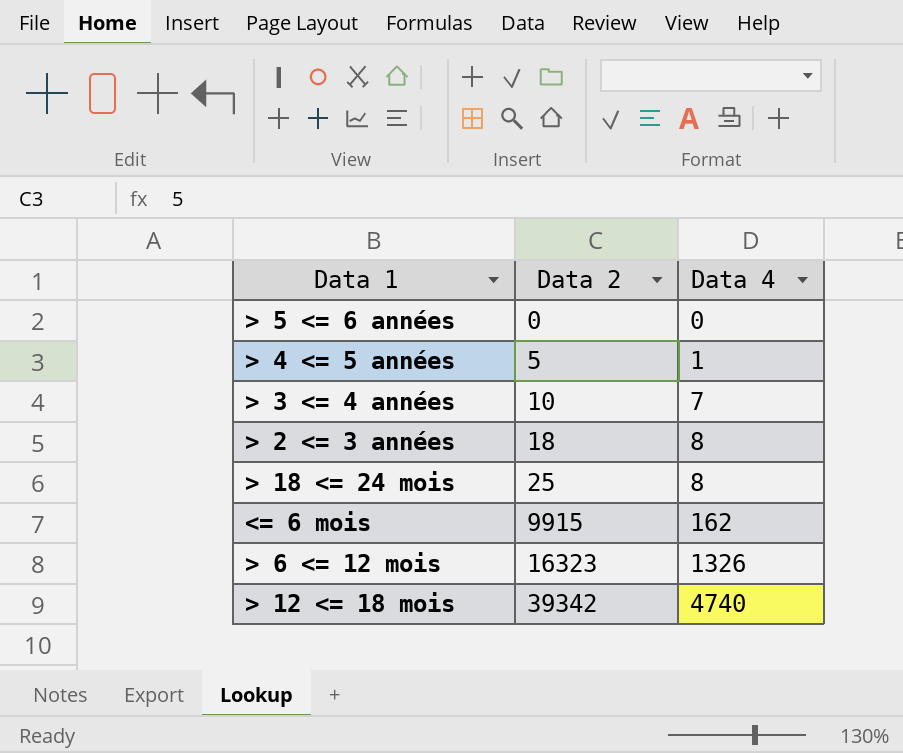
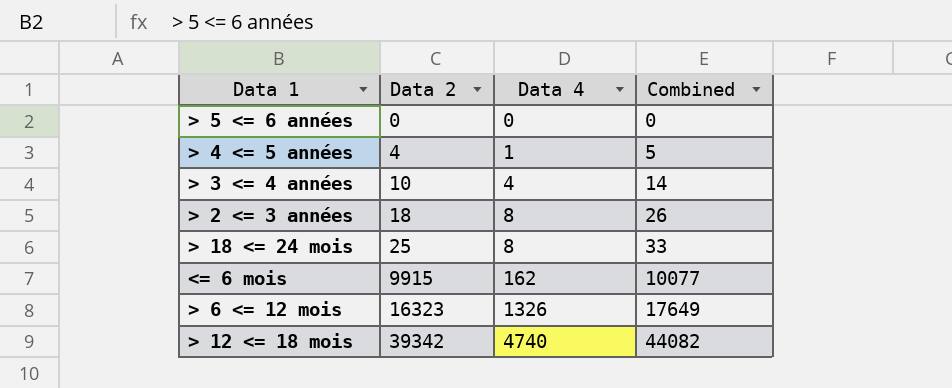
column Combined | formula: none -> [Data 2] + [Data 4]
> 4 <= 5 années | Data 2: 5 -> 4
> 3 <= 4 années | Data 4: 7 -> 4

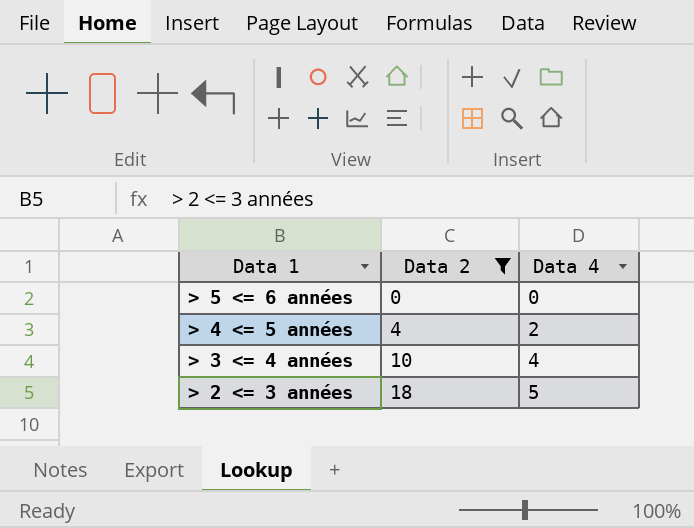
filter: none -> Data 2 <= 18
column Combined | formula: [Data 2] + [Data 4] -> none
> 4 <= 5 années | Data 4: 1 -> 2
> 2 <= 3 années | Data 4: 8 -> 5

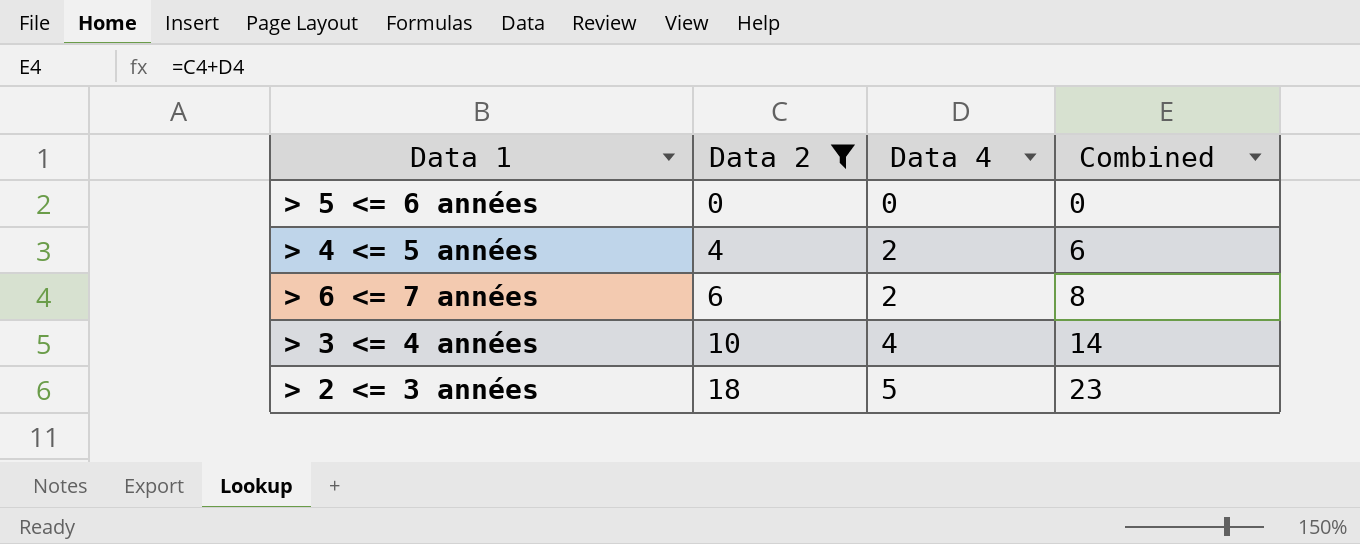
column Combined | formula: none -> [Data 2] + [Data 4]
row > 6 <= 7 années: none -> 6 | 2 | 8

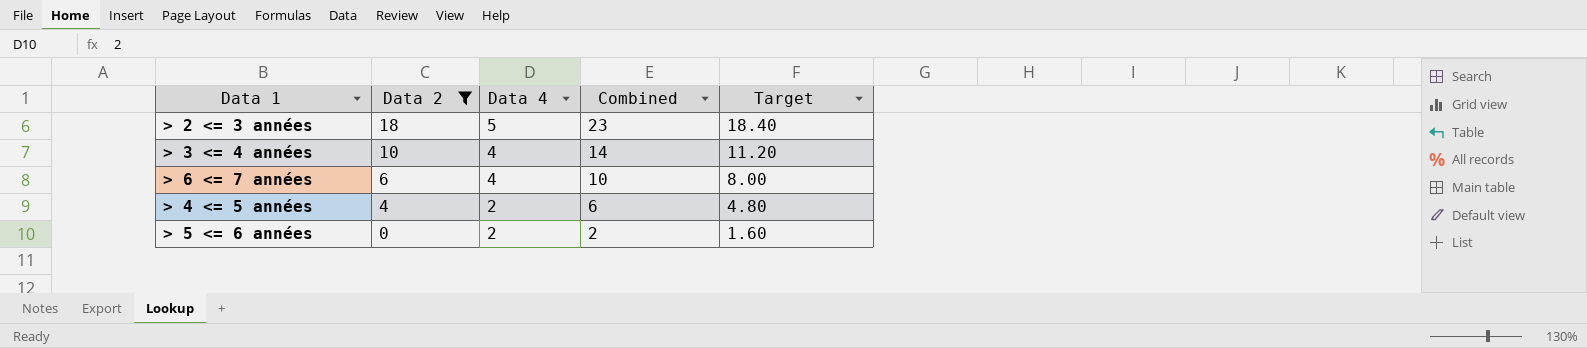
row order: Data 2 ascending -> Data 2 descending
column Target | formula: none -> [Combined] * 0.8
> 6 <= 7 années | Data 4: 2 -> 4
> 6 <= 7 années | Combined: 8 -> 10
> 5 <= 6 années | Data 4: 0 -> 2
> 5 <= 6 années | Combined: 0 -> 2

